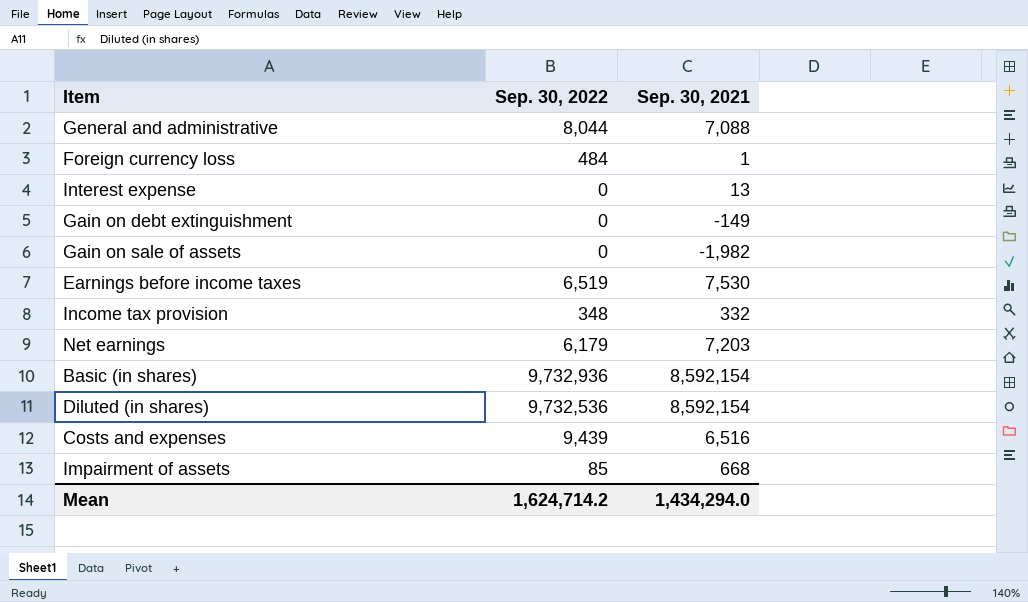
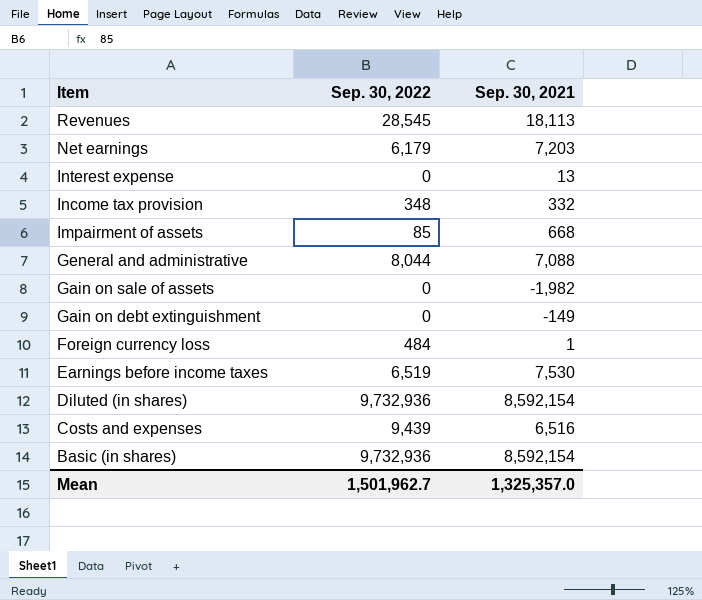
row order: none -> Item descending
row Revenues: none -> 28,545 | 18,113
Diluted (in shares) | Sep. 30, 2022: 9,732,536 -> 9,732,936
Mean | Sep. 30, 2022: 1,624,714.2 -> 1,501,962.7
Mean | Sep. 30, 2021: 1,434,294.0 -> 1,325,357.0

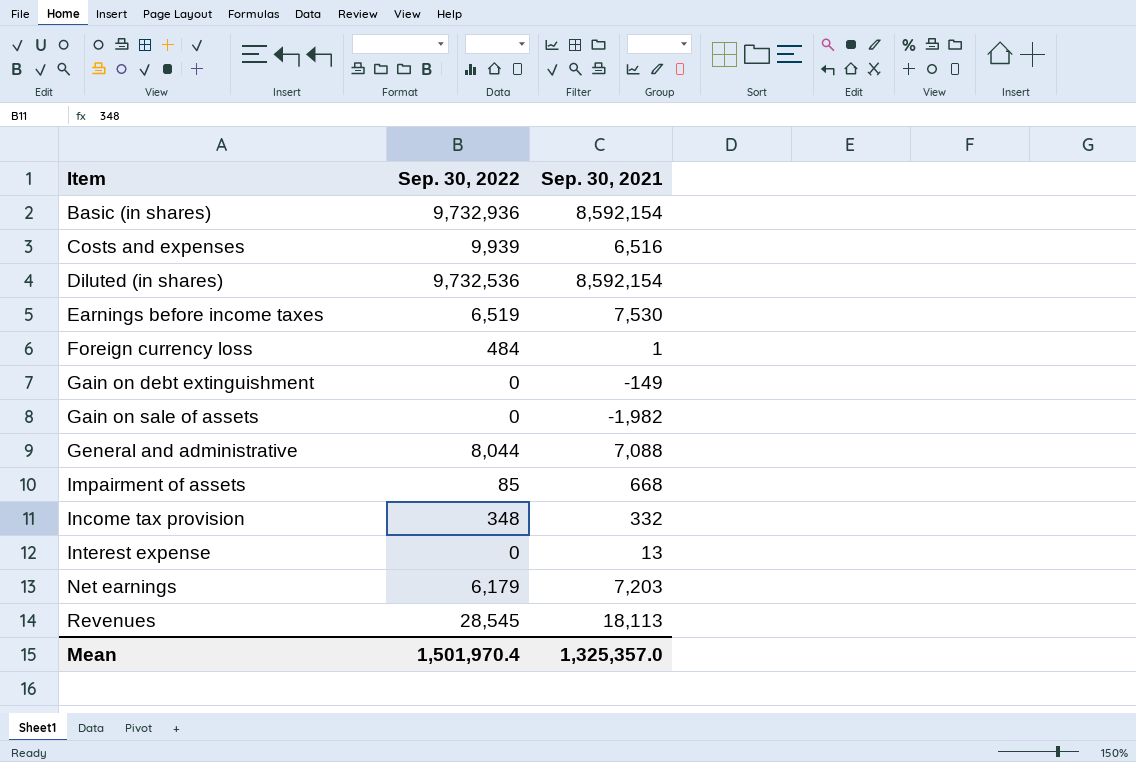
row order: Item descending -> Item ascending
Costs and expenses | Sep. 30, 2022: 9,439 -> 9,939
Diluted (in shares) | Sep. 30, 2022: 9,732,936 -> 9,732,536
Mean | Sep. 30, 2022: 1,501,962.7 -> 1,501,970.4

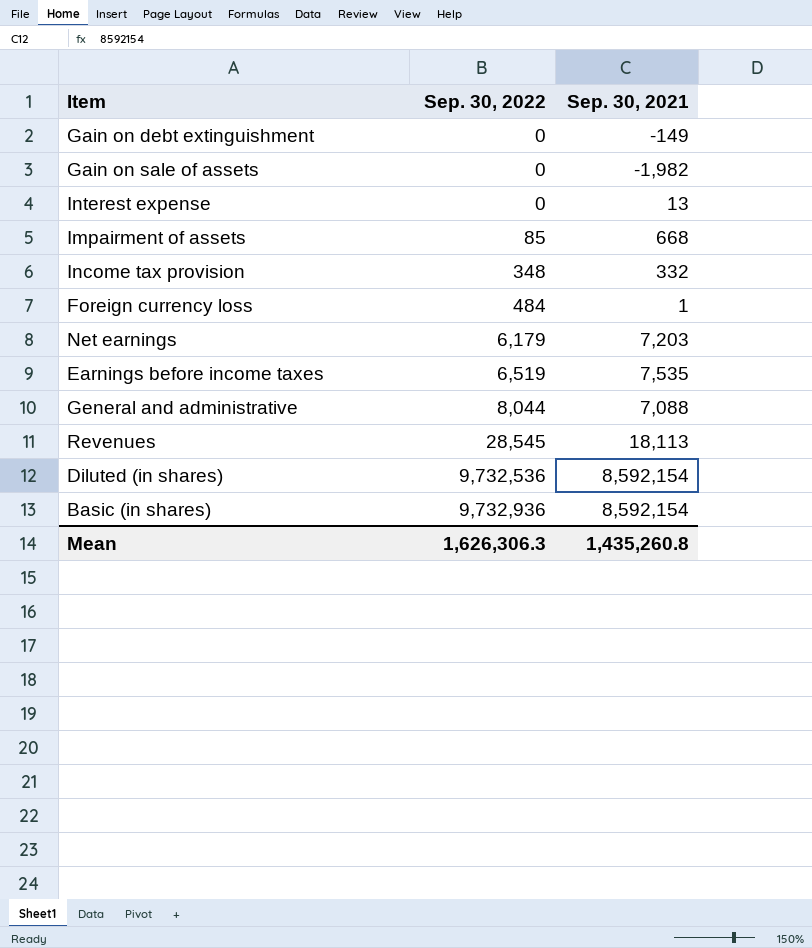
row order: Item ascending -> Sep. 30, 2022 ascending
row Costs and expenses: 9,939 | 6,516 -> none
Earnings before income taxes | Sep. 30, 2021: 7,530 -> 7,535
Mean | Sep. 30, 2022: 1,501,970.4 -> 1,626,306.3
Mean | Sep. 30, 2021: 1,325,357.0 -> 1,435,260.8

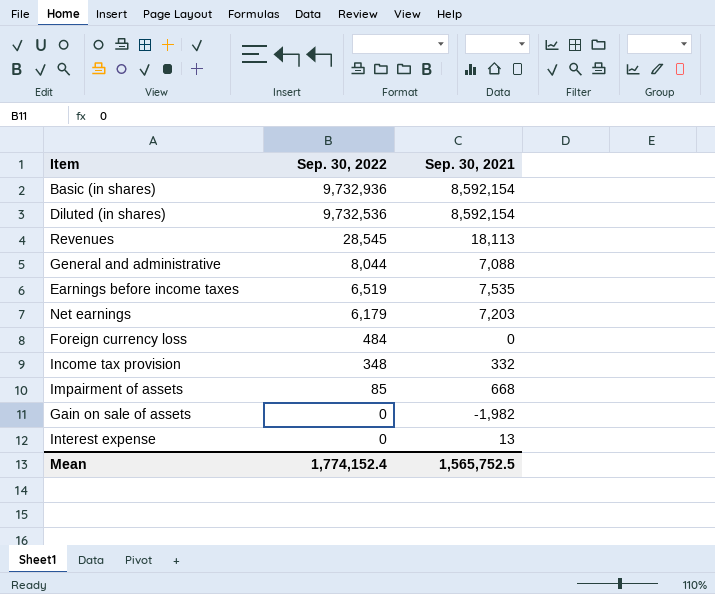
row order: Sep. 30, 2022 ascending -> Sep. 30, 2022 descending
row Gain on debt extinguishment: 0 | -149 -> none
Foreign currency loss | Sep. 30, 2021: 1 -> 0
Mean | Sep. 30, 2022: 1,626,306.3 -> 1,774,152.4
Mean | Sep. 30, 2021: 1,435,260.8 -> 1,565,752.5

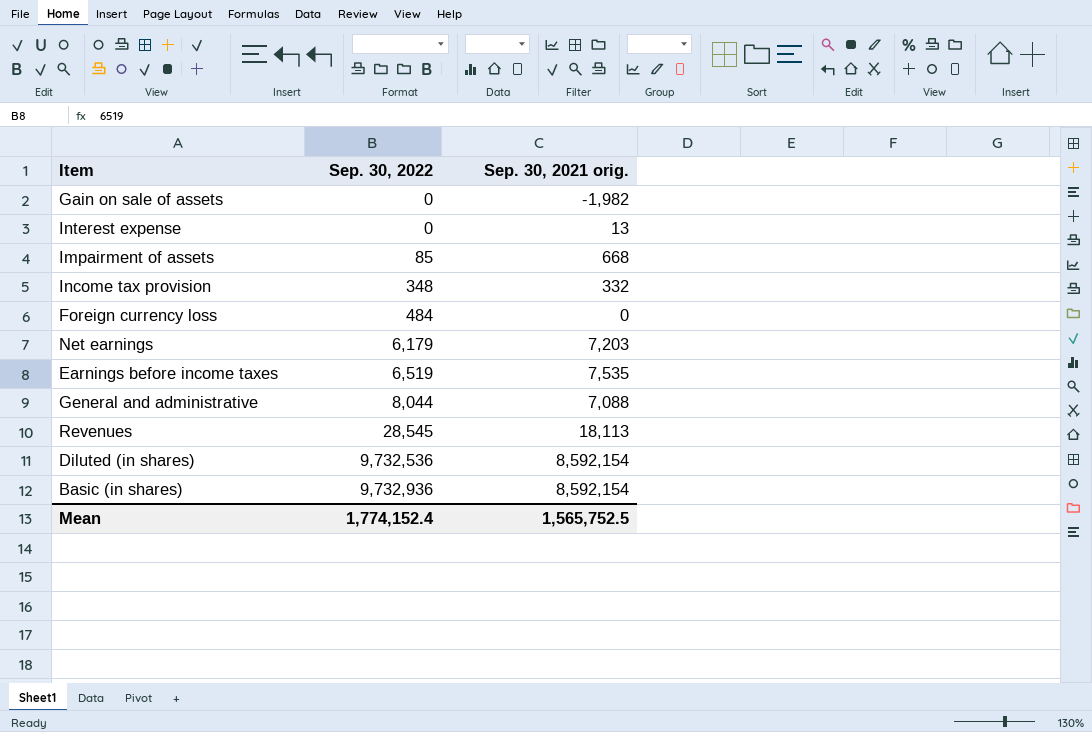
row order: Sep. 30, 2022 descending -> Sep. 30, 2022 ascending
column name: Sep. 30, 2021 -> Sep. 30, 2021 orig.

